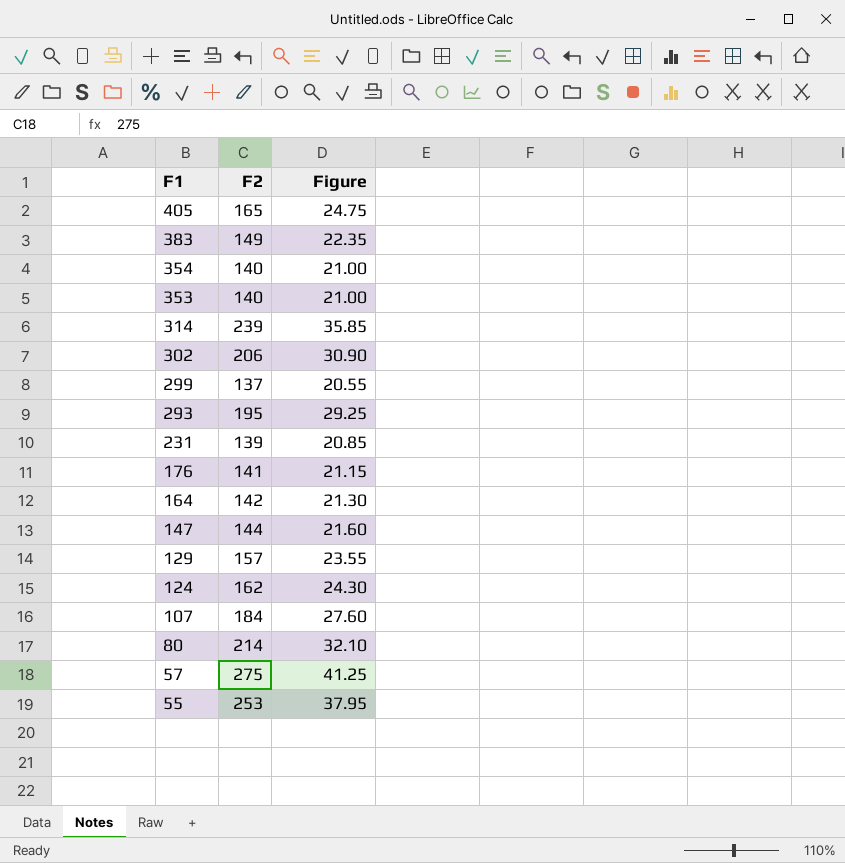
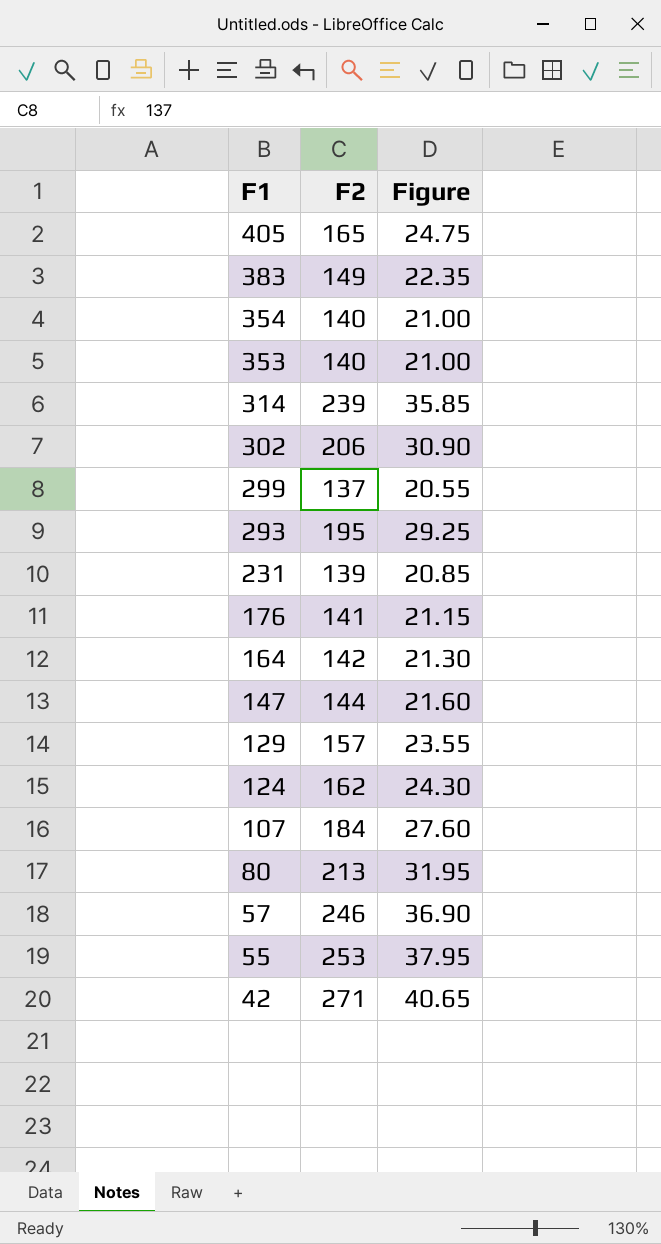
80 | F2: 214 -> 213
80 | Figure: 32.10 -> 31.95
57 | F2: 275 -> 246
57 | Figure: 41.25 -> 36.90
row 42: none -> 271 | 40.65

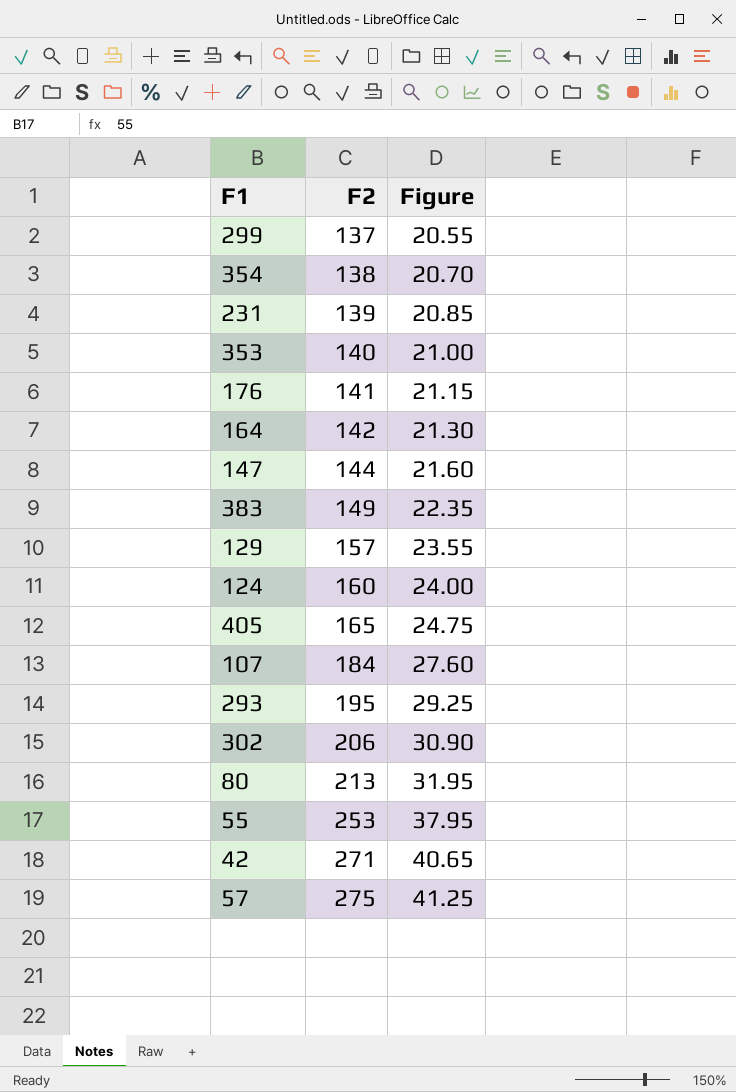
row order: F1 descending -> F2 ascending
row 314: 239 | 35.85 -> none
354 | F2: 140 -> 138
354 | Figure: 21.00 -> 20.70
124 | F2: 162 -> 160
124 | Figure: 24.30 -> 24.00
57 | F2: 246 -> 275
57 | Figure: 36.90 -> 41.25

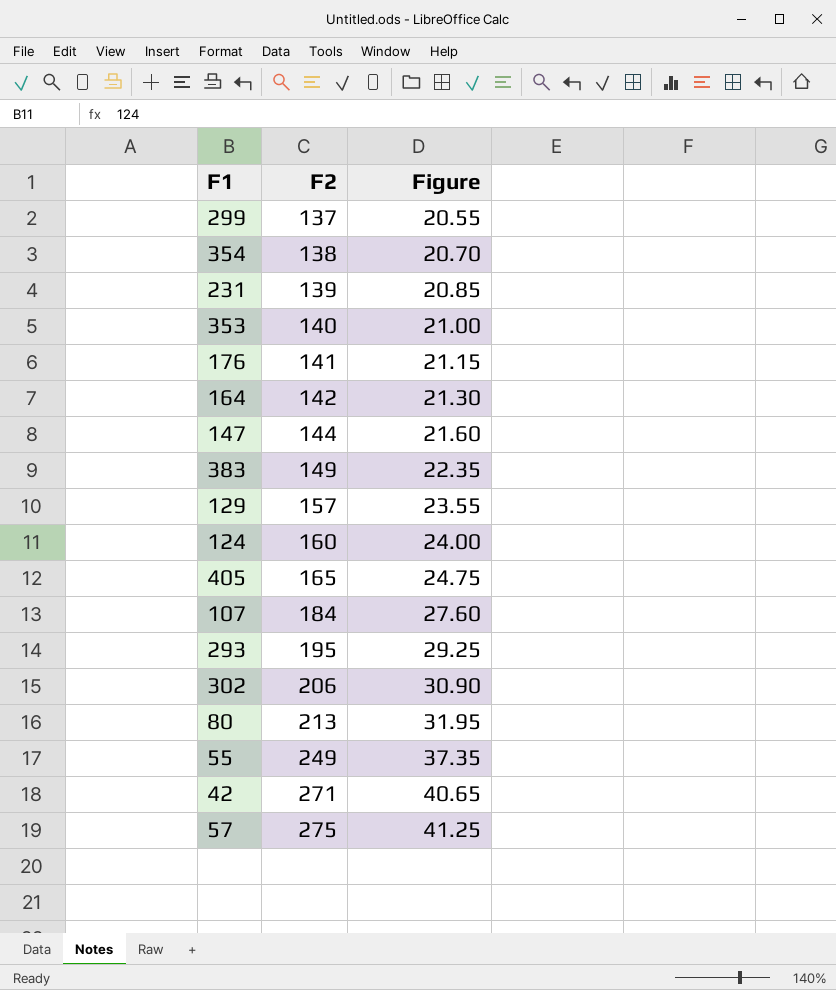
55 | F2: 253 -> 249
55 | Figure: 37.95 -> 37.35

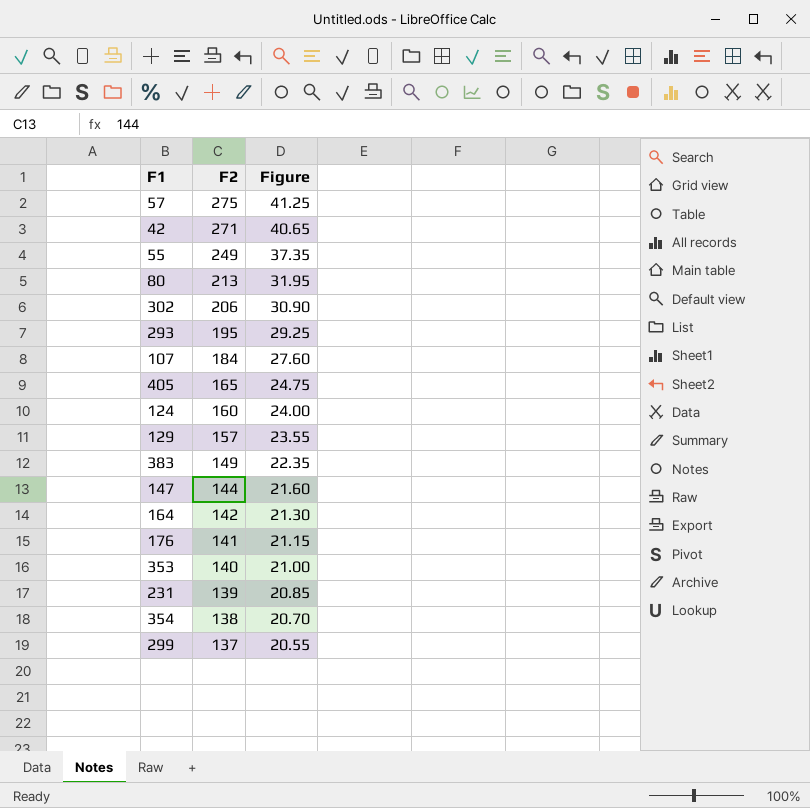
row order: F2 ascending -> F2 descending

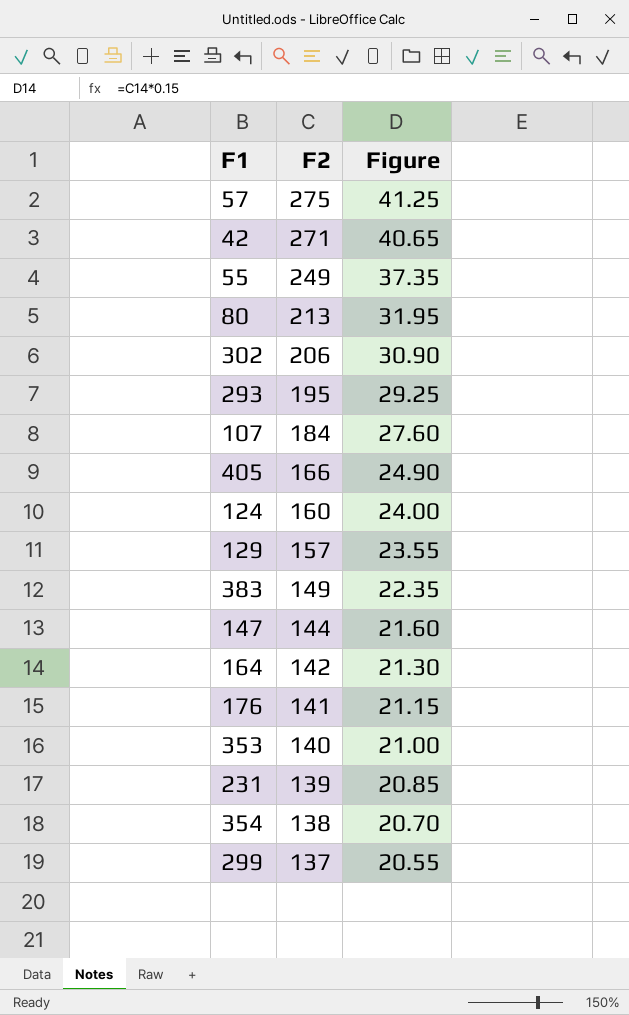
405 | F2: 165 -> 166
405 | Figure: 24.75 -> 24.90

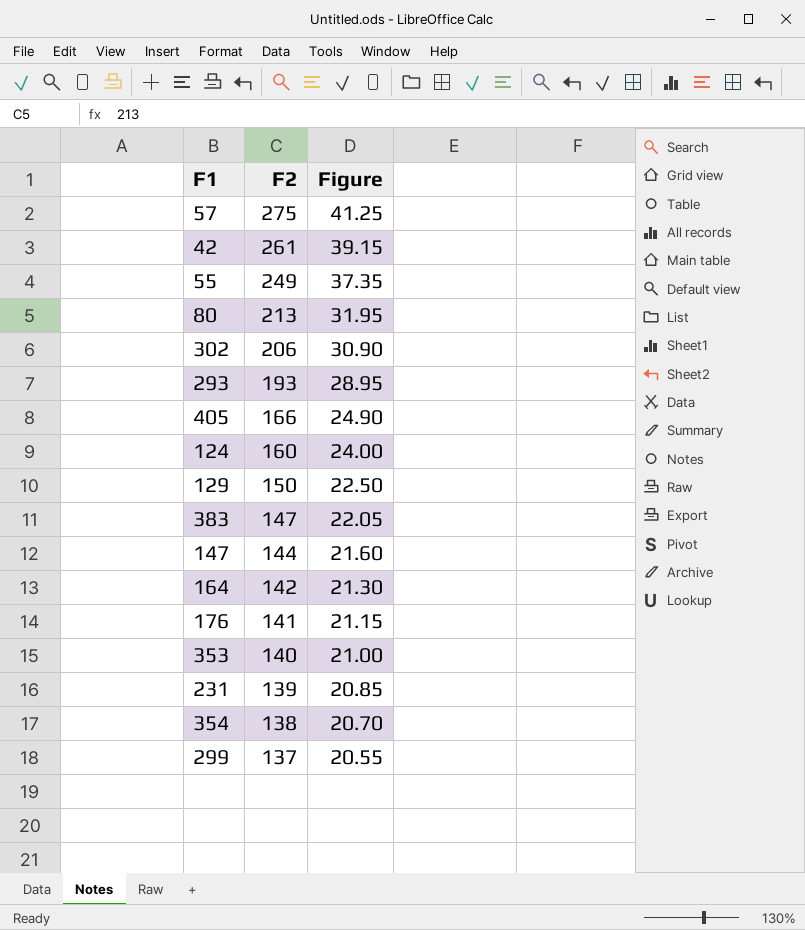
row 107: 184 | 27.60 -> none
42 | F2: 271 -> 261
42 | Figure: 40.65 -> 39.15
293 | F2: 195 -> 193
293 | Figure: 29.25 -> 28.95
129 | F2: 157 -> 150
129 | Figure: 23.55 -> 22.50
383 | F2: 149 -> 147
383 | Figure: 22.35 -> 22.05

